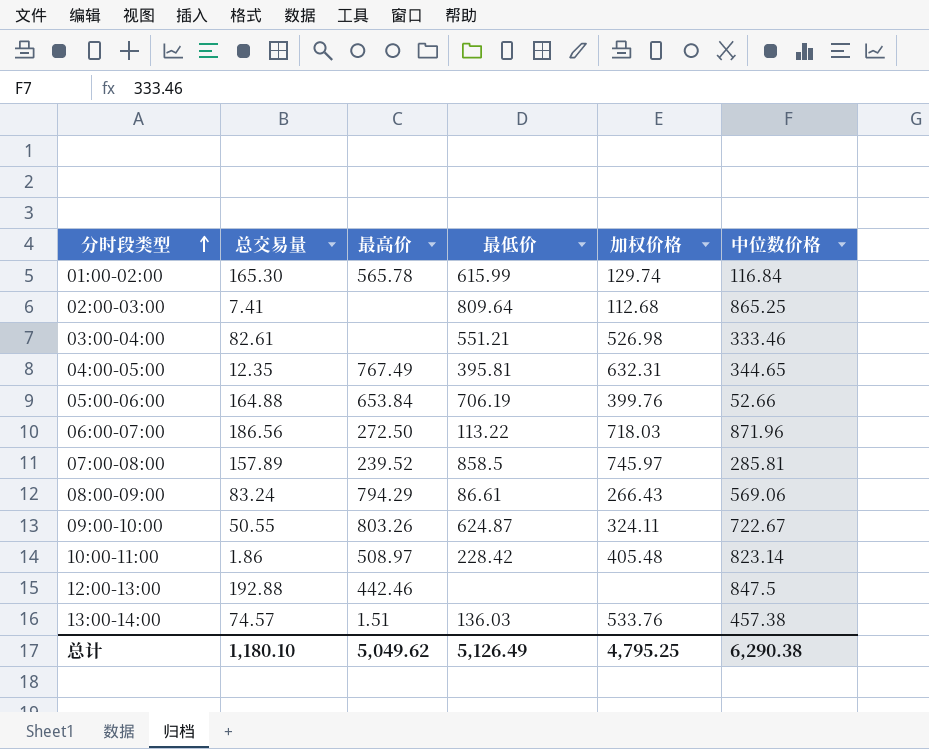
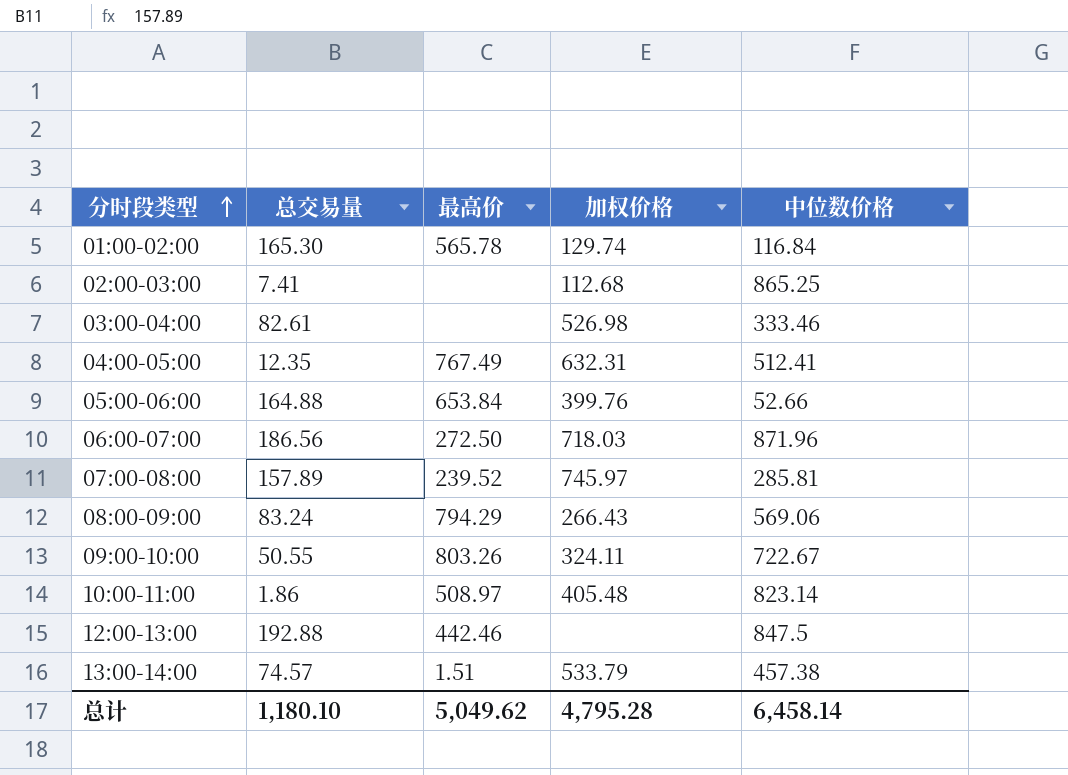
column 最低价 | position: 4 -> none
04:00-05:00 | 中位数价格: 344.65 -> 512.41
13:00-14:00 | 加权价格: 533.76 -> 533.79
总计 | 加权价格: 4,795.25 -> 4,795.28
总计 | 中位数价格: 6,290.38 -> 6,458.14

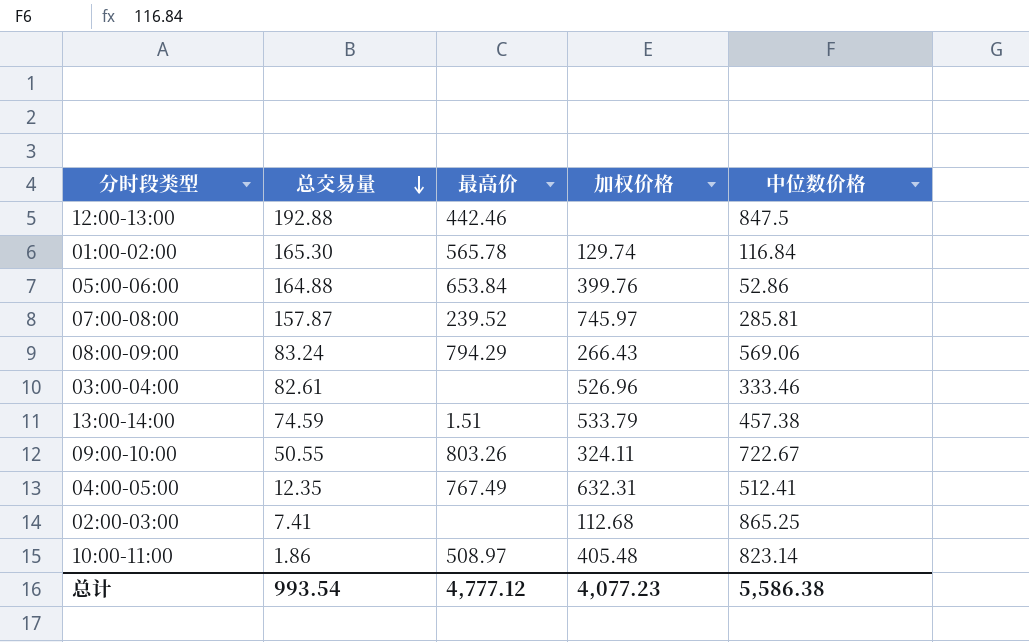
row order: 分时段类型 ascending -> 总交易量 descending
row 06:00-07:00: 186.56 | 272.50 | 718.03 | 871.96 -> none
05:00-06:00 | 中位数价格: 52.66 -> 52.86
07:00-08:00 | 总交易量: 157.89 -> 157.87
03:00-04:00 | 加权价格: 526.98 -> 526.96
13:00-14:00 | 总交易量: 74.57 -> 74.59
总计 | 总交易量: 1,180.10 -> 993.54
总计 | 最高价: 5,049.62 -> 4,777.12
总计 | 加权价格: 4,795.28 -> 4,077.23
总计 | 中位数价格: 6,458.14 -> 5,586.38

